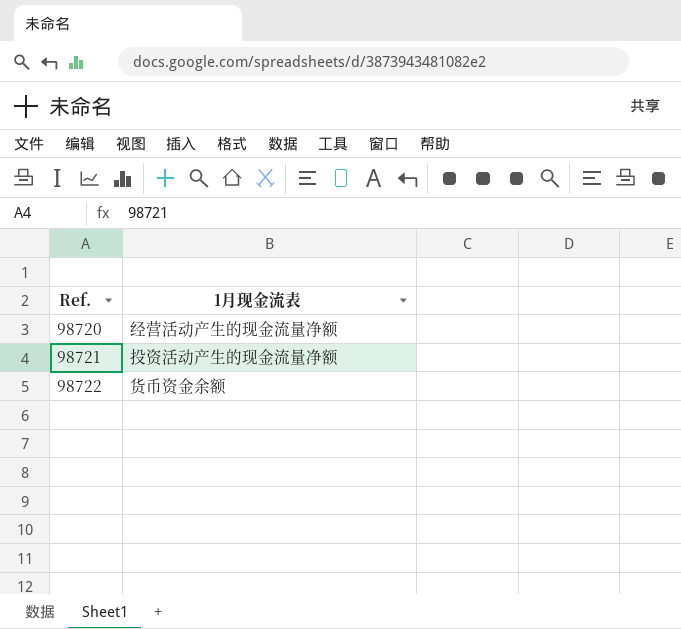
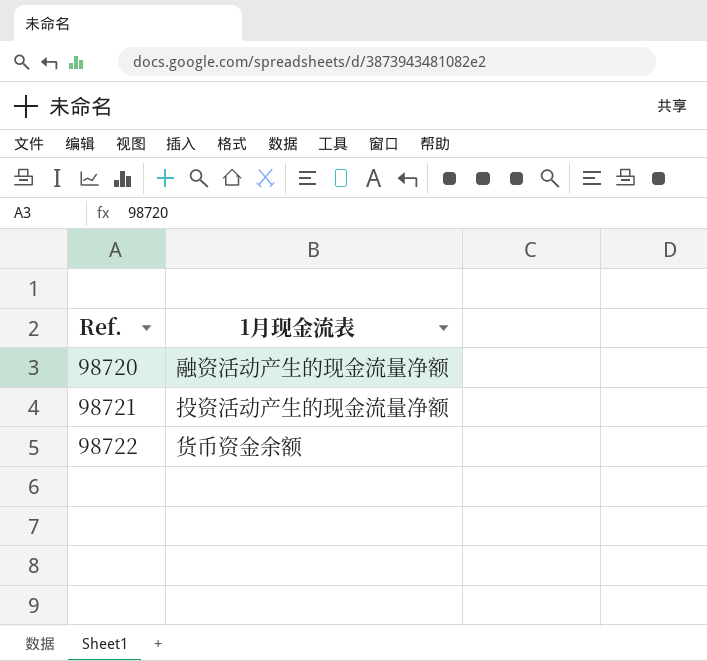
98720 | 1月现金流表: 经营活动产生的现金流量净额 -> 融资活动产生的现金流量净额

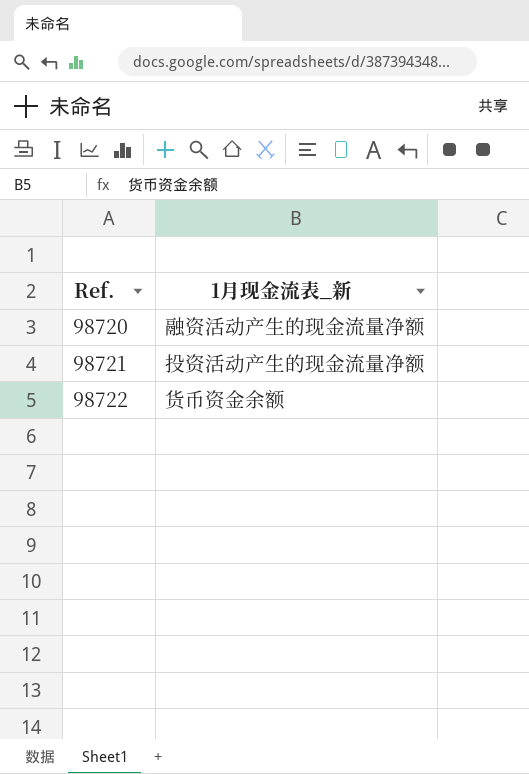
column name: 1月现金流表 -> 1月现金流表_新

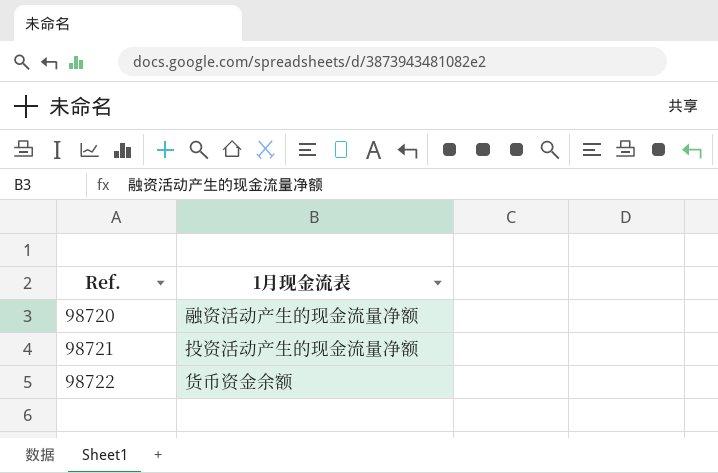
column name: 1月现金流表_新 -> 1月现金流表

